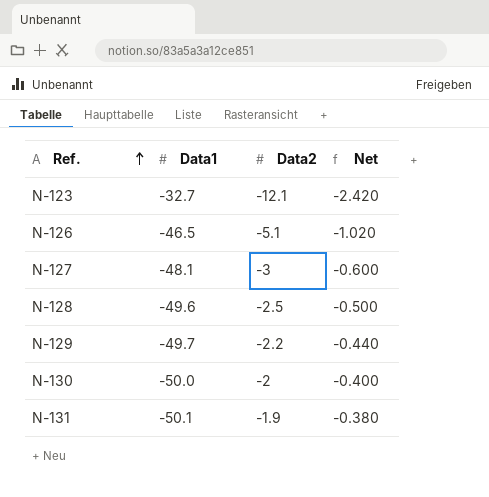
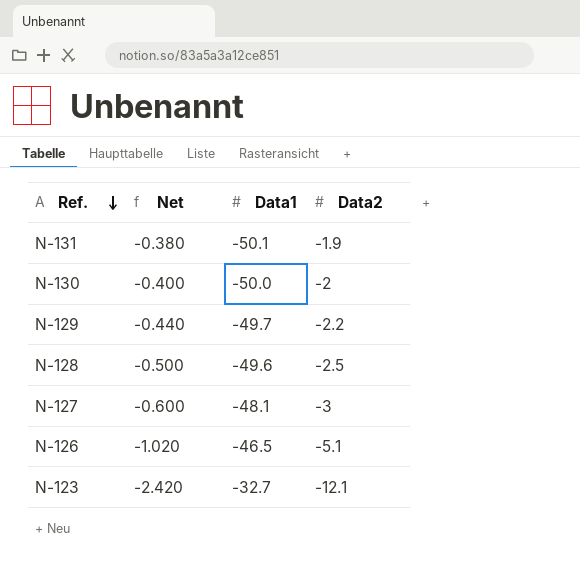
row order: Ref. ascending -> Ref. descending
column Net | position: 4 -> 2

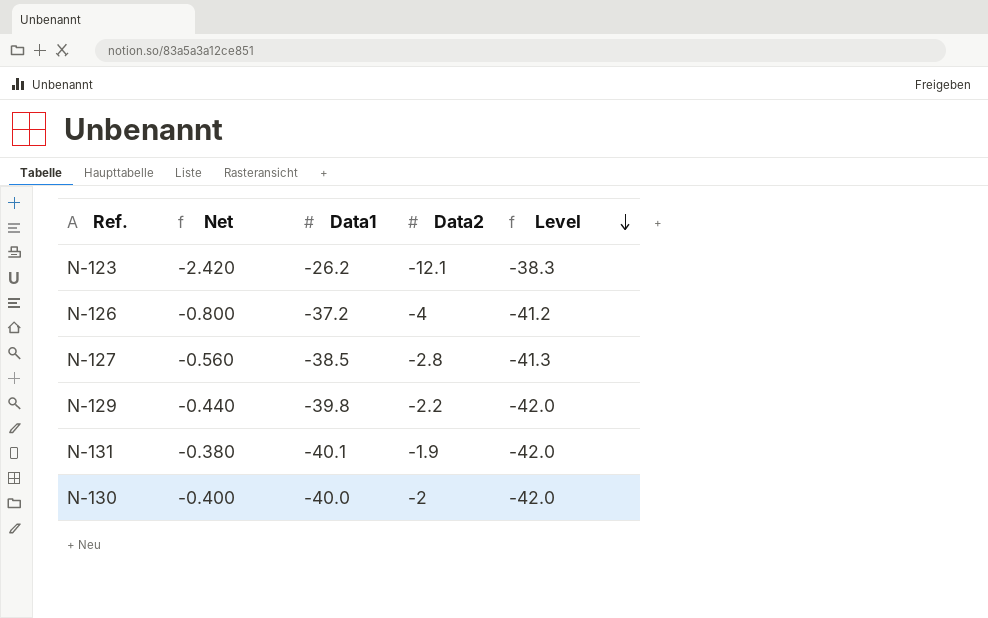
row order: Ref. descending -> Level descending
column Level | formula: none -> [Data1] + [Data2]
row N-128: -0.500 | -49.6 | -2.5 -> none
N-123 | Data1: -32.7 -> -26.2
N-126 | Net: -1.020 -> -0.800
N-126 | Data1: -46.5 -> -37.2
N-126 | Data2: -5.1 -> -4
N-127 | Net: -0.600 -> -0.560
N-127 | Data1: -48.1 -> -38.5
N-127 | Data2: -3 -> -2.8
N-129 | Data1: -49.7 -> -39.8
N-131 | Data1: -50.1 -> -40.1
N-130 | Data1: -50.0 -> -40.0

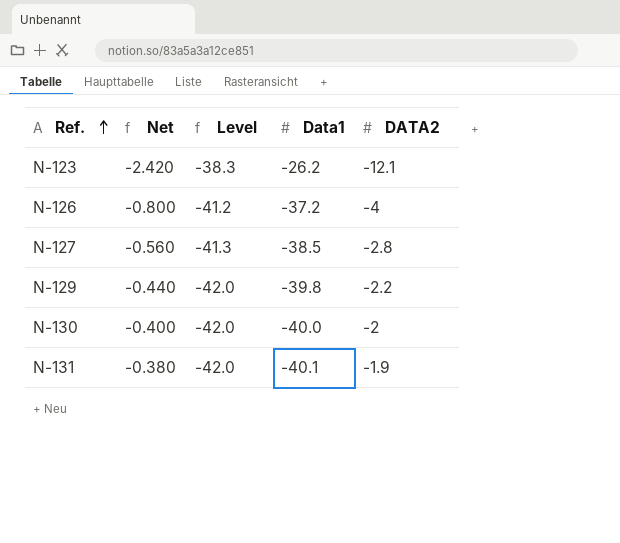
row order: Level descending -> Ref. ascending
column Level | position: 5 -> 3
column name: Data2 -> DATA2

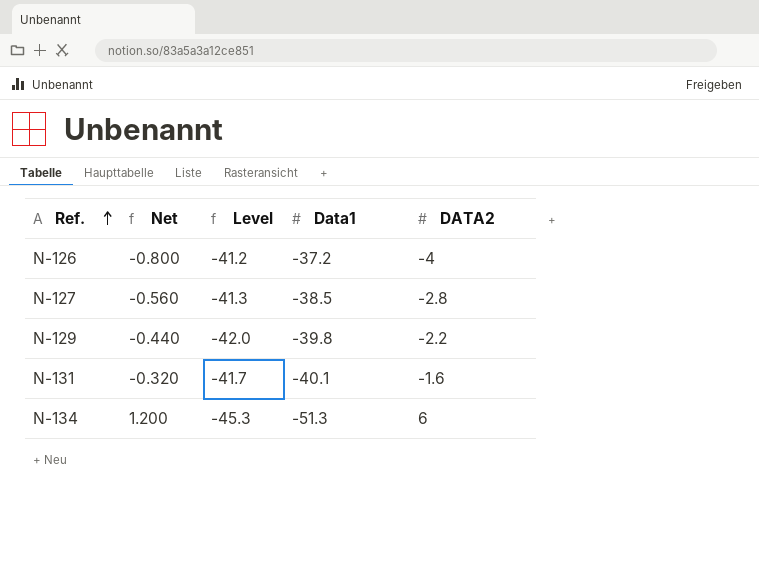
row N-123: -2.420 | -38.3 | -26.2 | -12.1 -> none
row N-130: -0.400 | -42.0 | -40.0 | -2 -> none
N-131 | Net: -0.380 -> -0.320
N-131 | Level: -42.0 -> -41.7
N-131 | DATA2: -1.9 -> -1.6
row N-134: none -> 1.200 | -45.3 | -51.3 | 6

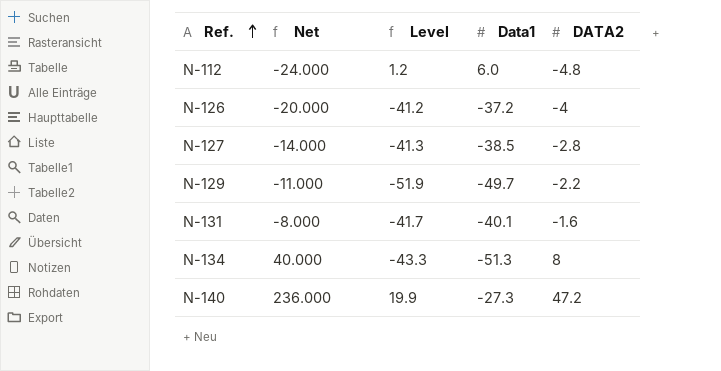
column Net | formula: [DATA2] * 0.2 -> [DATA2] * 5
row N-112: none -> -24.000 | 1.2 | 6.0 | -4.8
N-129 | Level: -42.0 -> -51.9
N-129 | Data1: -39.8 -> -49.7
N-134 | Level: -45.3 -> -43.3
N-134 | DATA2: 6 -> 8
row N-140: none -> 236.000 | 19.9 | -27.3 | 47.2

